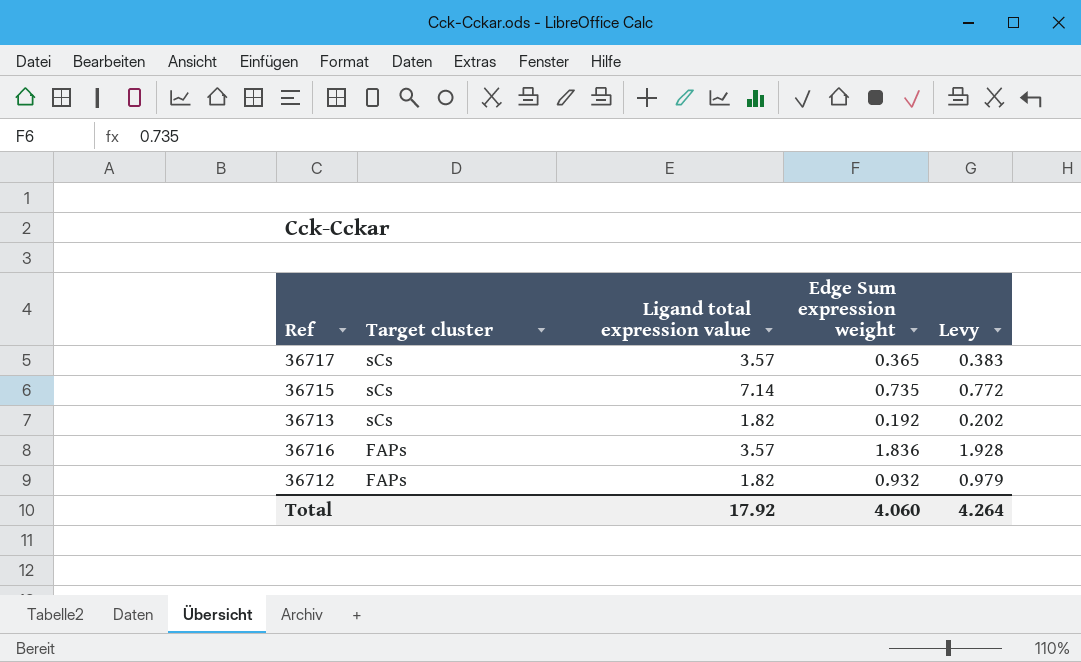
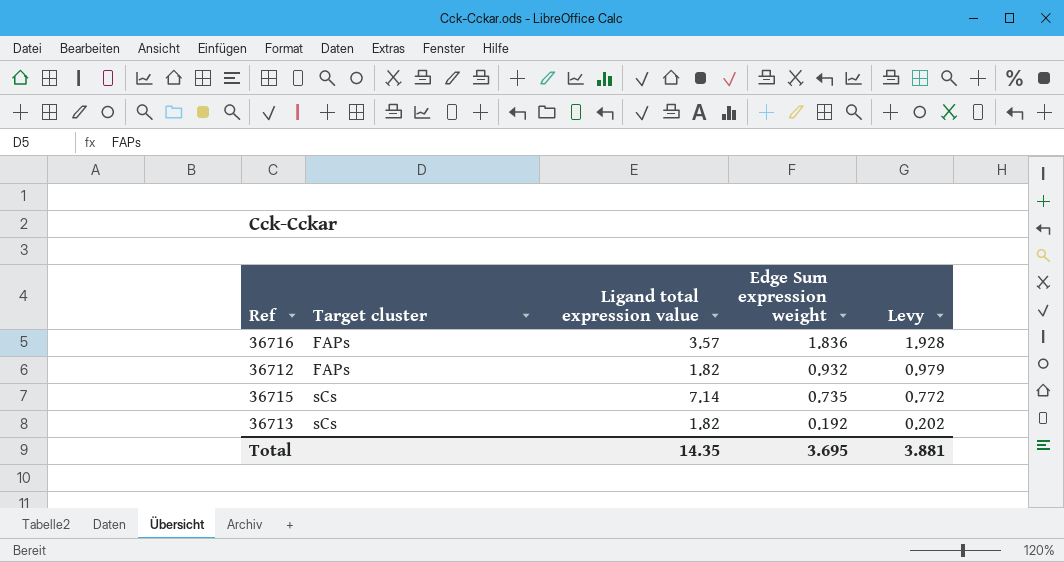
row order: Target cluster descending -> Target cluster ascending
row 36717: sCs | 3.57 | 0.365 | 0.383 -> none
Total | Ligand total expression value: 17.92 -> 14.35
Total | Edge Sum expression weight: 4.060 -> 3.695
Total | Levy: 4.264 -> 3.881

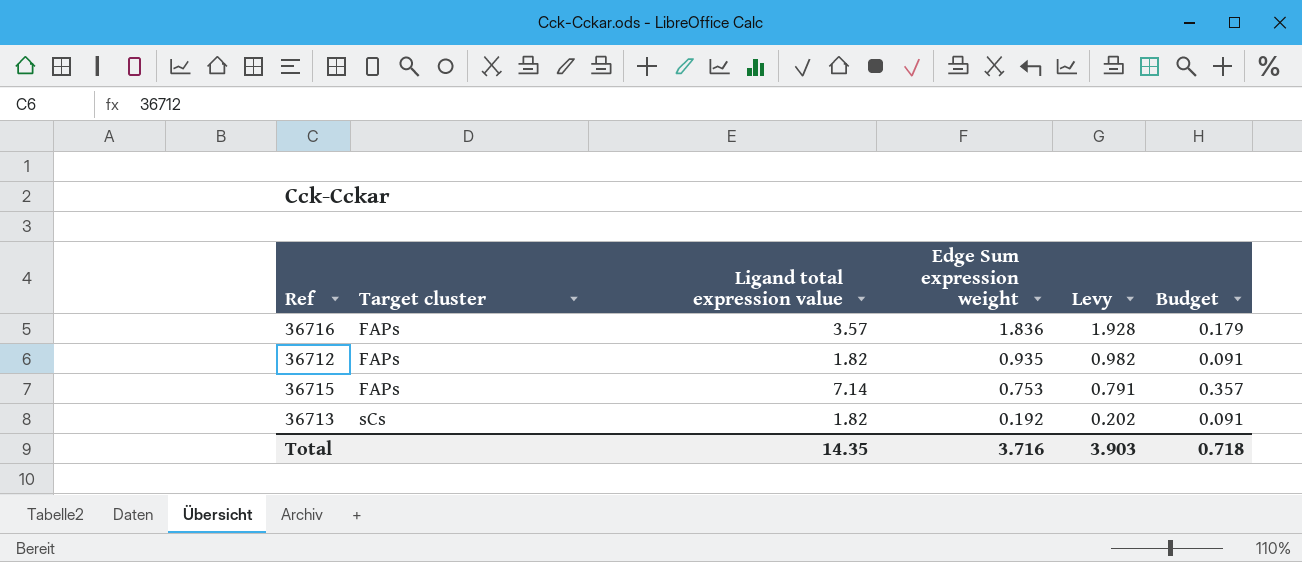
column Budget | formula: none -> [Ligand total expression value] * 0.05
36712 | Edge Sum expression weight: 0.932 -> 0.935
36712 | Levy: 0.979 -> 0.982
36715 | Target cluster: sCs -> FAPs
36715 | Edge Sum expression weight: 0.735 -> 0.753
36715 | Levy: 0.772 -> 0.791
Total | Edge Sum expression weight: 3.695 -> 3.716
Total | Levy: 3.881 -> 3.903

